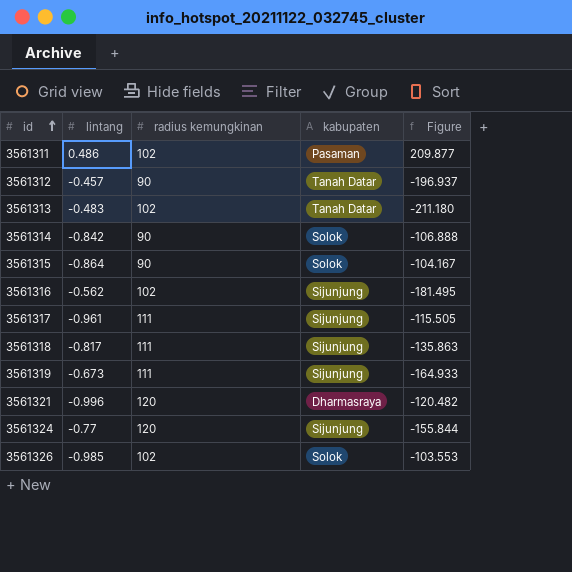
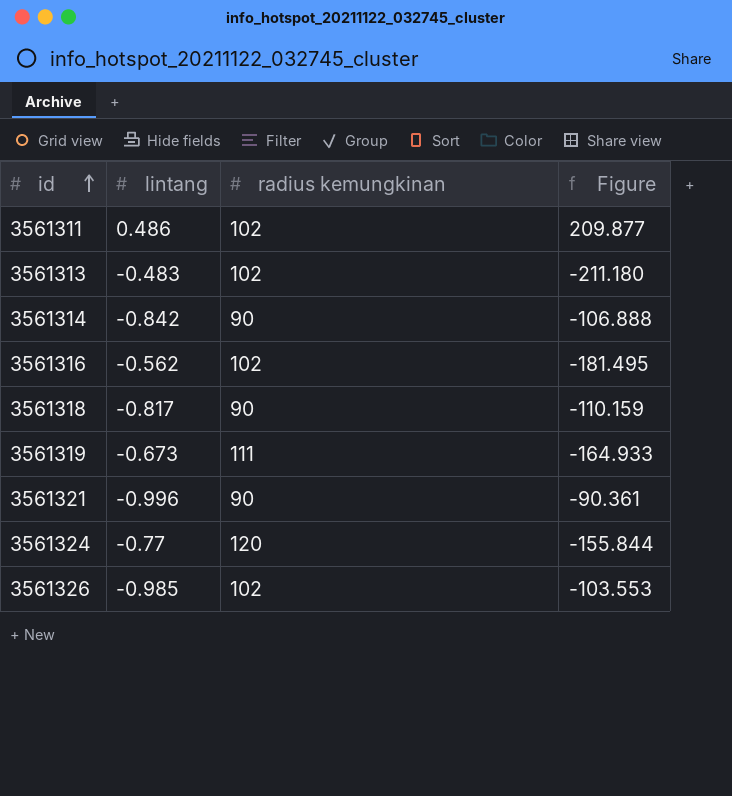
column kabupaten | position: 4 -> none
row 3561312: -0.457 | 90 | Tanah Datar | -196.937 -> none
row 3561315: -0.864 | 90 | Solok | -104.167 -> none
row 3561317: -0.961 | 111 | Sijunjung | -115.505 -> none
3561318 | radius kemungkinan: 111 -> 90
3561318 | Figure: -135.863 -> -110.159
3561321 | radius kemungkinan: 120 -> 90
3561321 | Figure: -120.482 -> -90.361

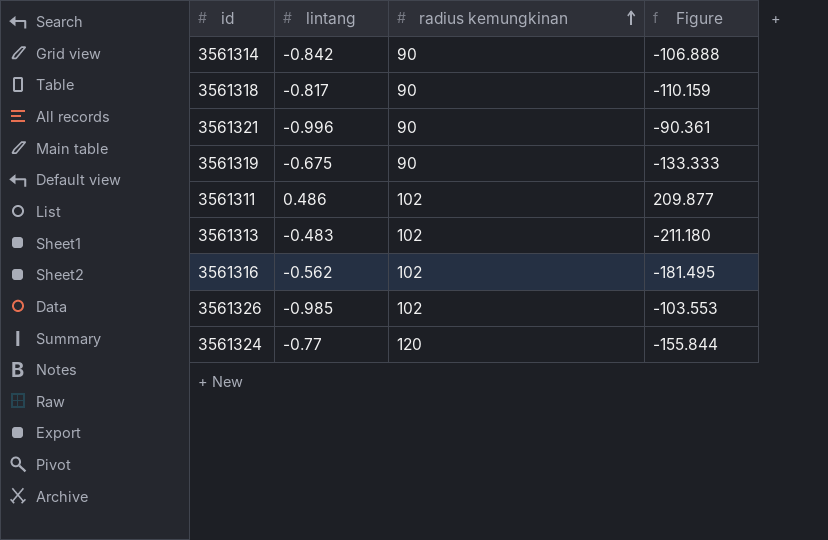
row order: id ascending -> radius kemungkinan ascending
3561319 | lintang: -0.673 -> -0.675
3561319 | radius kemungkinan: 111 -> 90
3561319 | Figure: -164.933 -> -133.333

